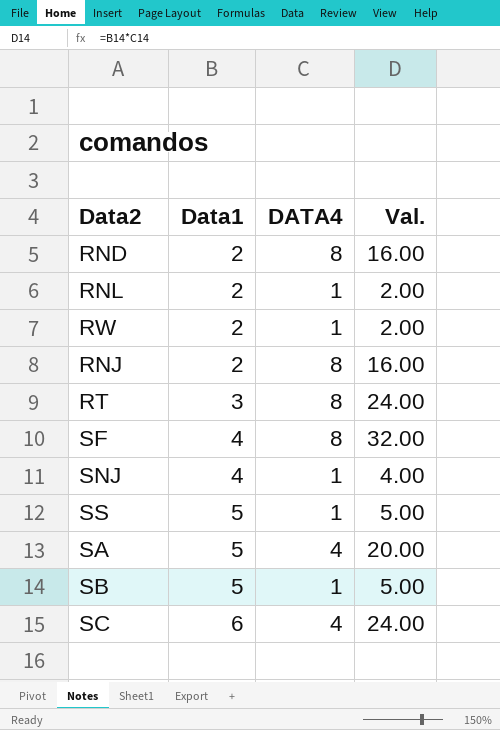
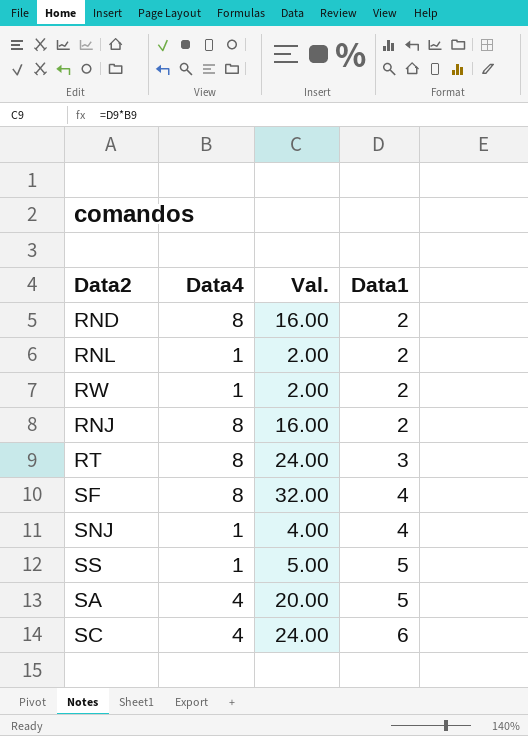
column name: DATA4 -> Data4
column Data1 | position: 2 -> 4
row SB: 5 | 1 | 5.00 -> none

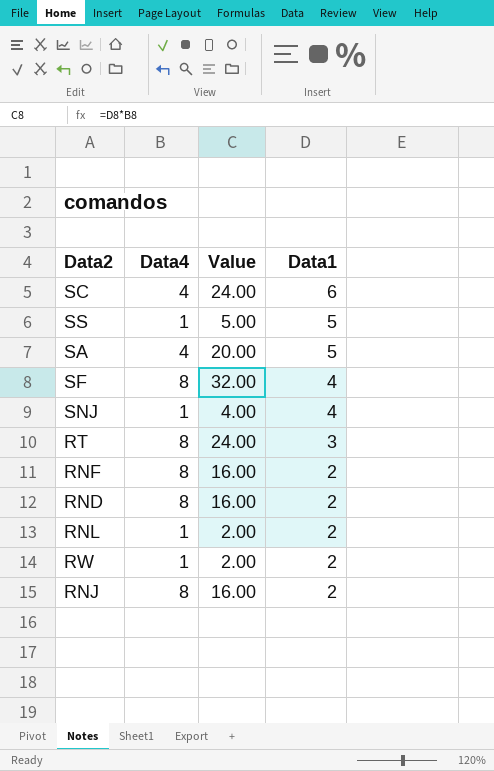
row order: Data1 ascending -> Data1 descending
column name: Val. -> Value
row RNF: none -> 8 | 16.00 | 2

